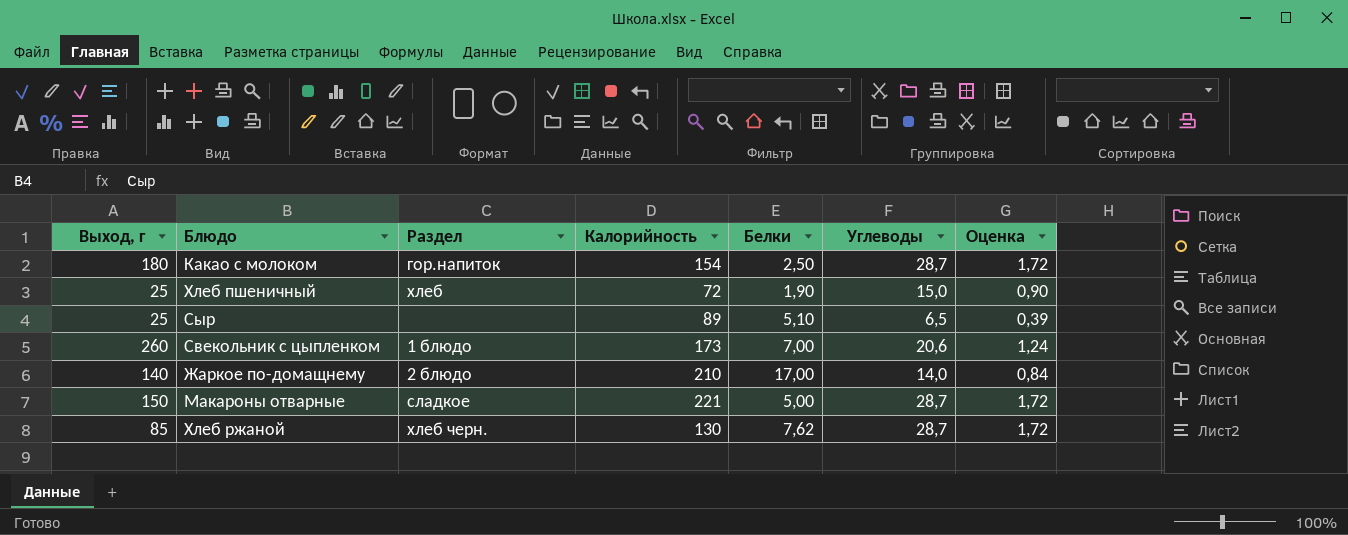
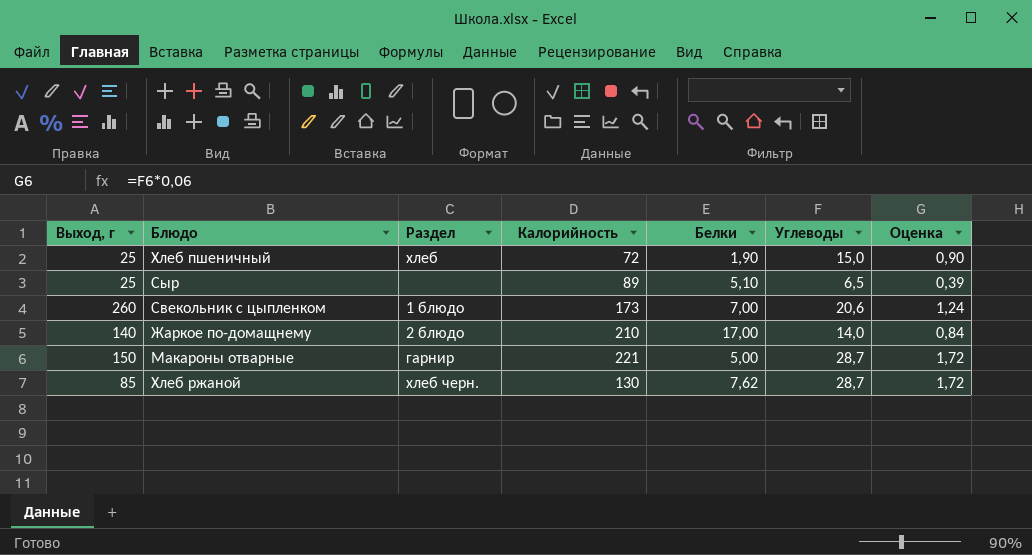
row Какао с молоком: 180 | гор.напиток | 154 | 2,50 | 28,7 | 1,72 -> none
Макароны отварные | Раздел: сладкое -> гарнир

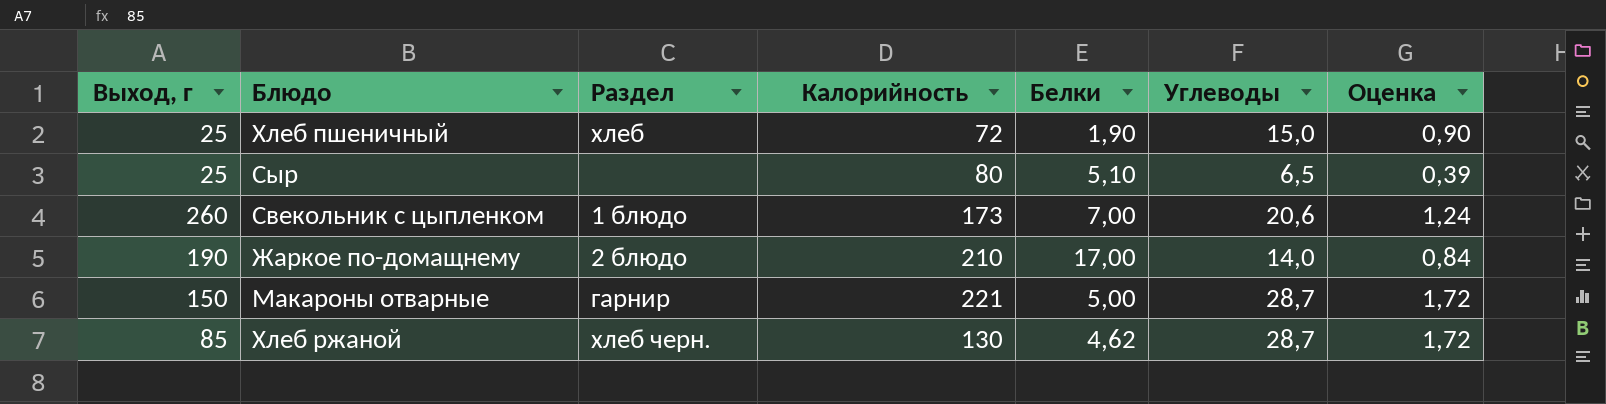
Сыр | Калорийность: 89 -> 80
Жаркое по-домащнему | Выход, г: 140 -> 190
Хлеб ржаной | Белки: 7,62 -> 4,62

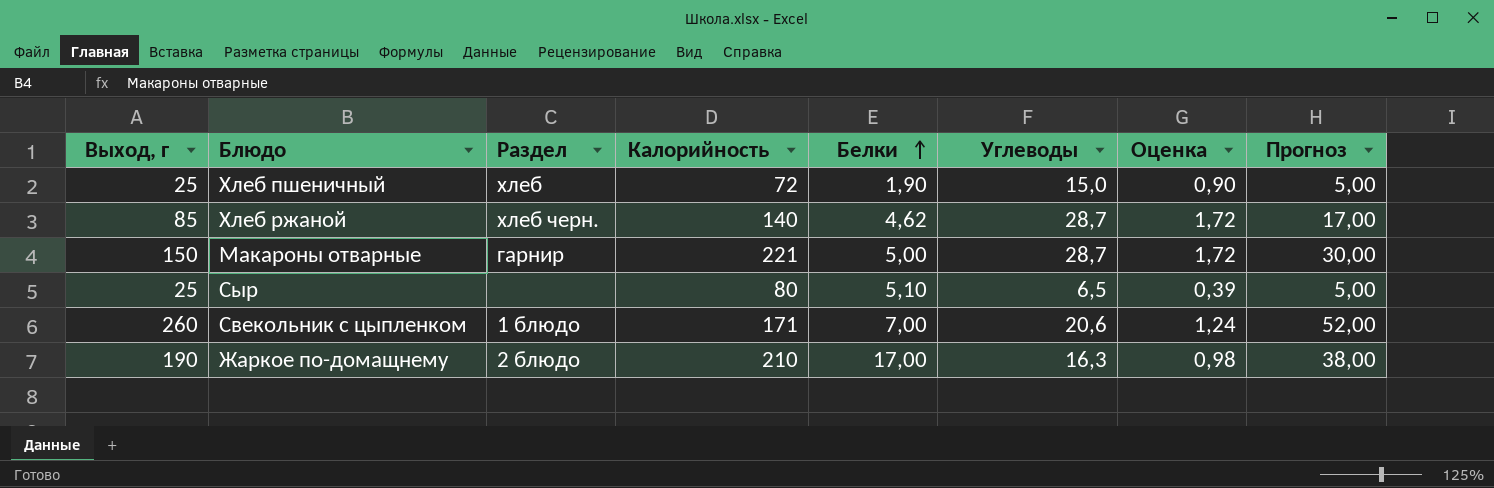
row order: none -> Белки ascending
column Прогноз | formula: none -> [Выход, г] * 0,2
Хлеб ржаной | Калорийность: 130 -> 140
Свекольник с цыпленком | Калорийность: 173 -> 171
Жаркое по-домащнему | Углеводы: 14,0 -> 16,3
Жаркое по-домащнему | Оценка: 0,84 -> 0,98

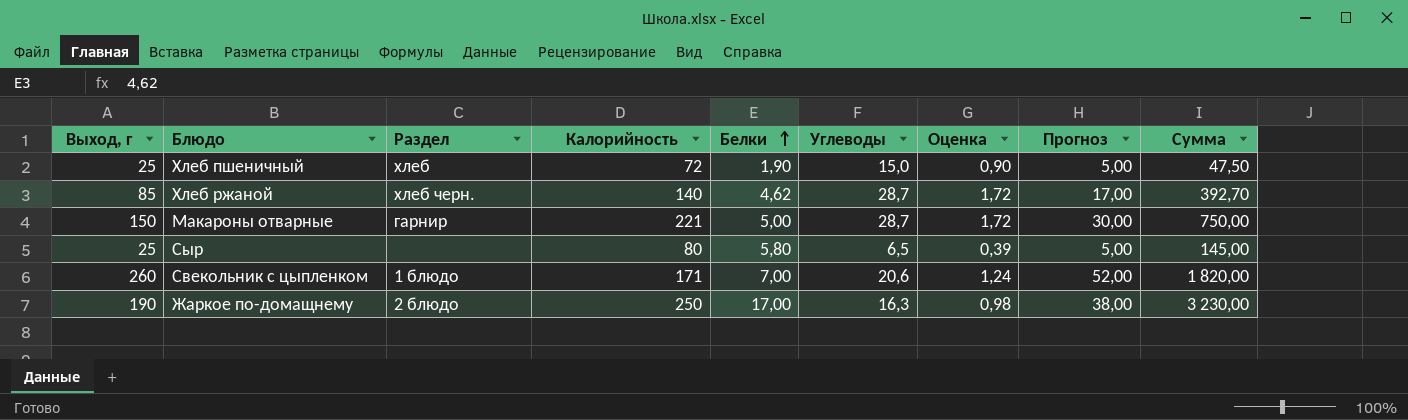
column Сумма | formula: none -> [Выход, г] * [Белки]
Сыр | Белки: 5,10 -> 5,80
Жаркое по-домащнему | Калорийность: 210 -> 250

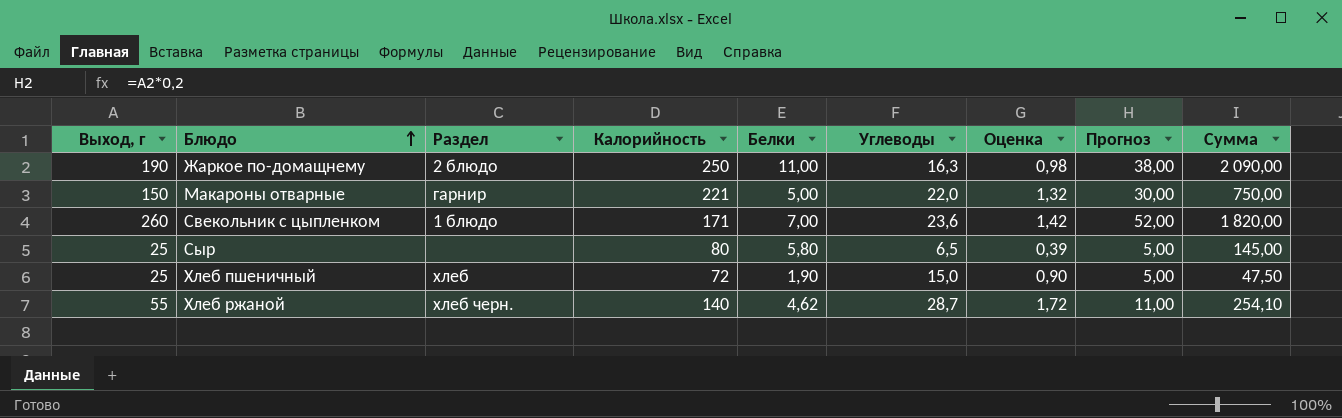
row order: Белки ascending -> Блюдо ascending
Жаркое по-домащнему | Белки: 17,00 -> 11,00
Жаркое по-домащнему | Сумма: 3 230,00 -> 2 090,00
Макароны отварные | Углеводы: 28,7 -> 22,0
Макароны отварные | Оценка: 1,72 -> 1,32
Свекольник с цыпленком | Углеводы: 20,6 -> 23,6
Свекольник с цыпленком | Оценка: 1,24 -> 1,42
Хлеб ржаной | Выход, г: 85 -> 55
Хлеб ржаной | Прогноз: 17,00 -> 11,00
Хлеб ржаной | Сумма: 392,70 -> 254,10

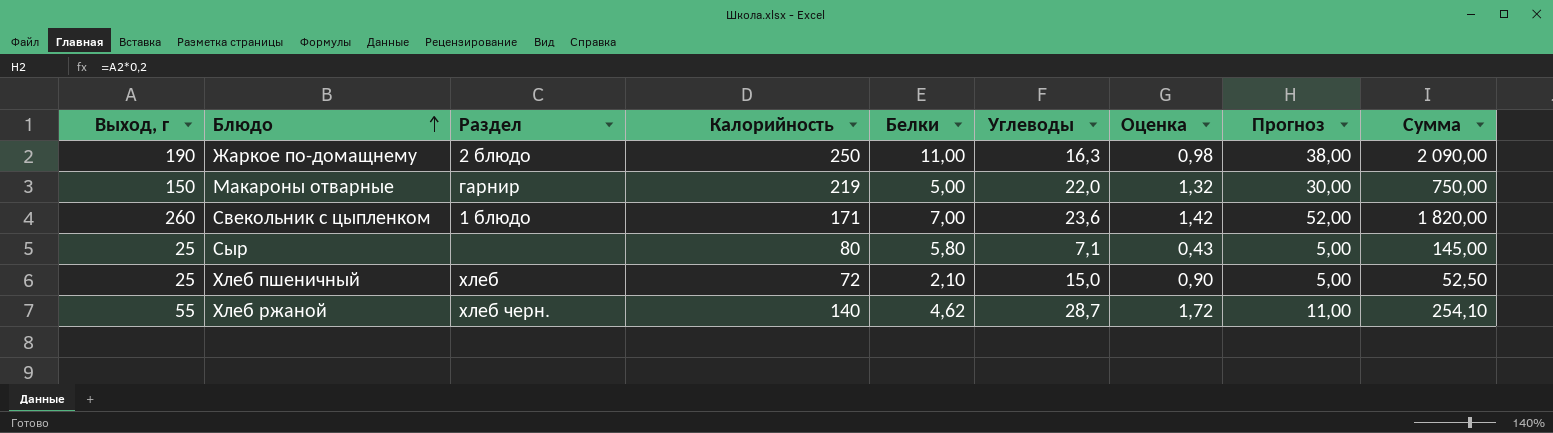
Макароны отварные | Калорийность: 221 -> 219
Сыр | Углеводы: 6,5 -> 7,1
Сыр | Оценка: 0,39 -> 0,43
Хлеб пшеничный | Белки: 1,90 -> 2,10
Хлеб пшеничный | Сумма: 47,50 -> 52,50

